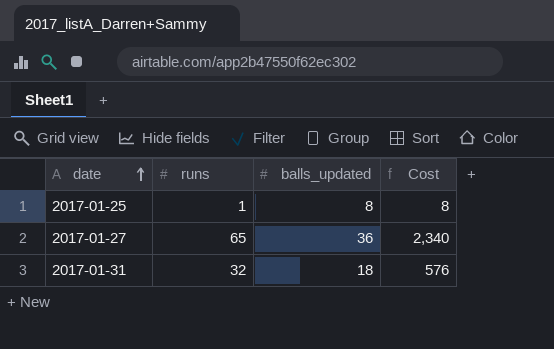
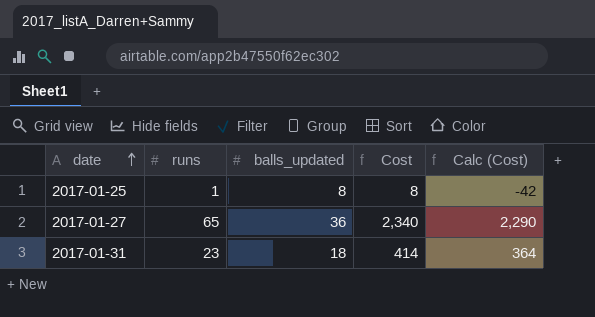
column Calc (Cost) | formula: none -> [Cost] - 50
2017-01-31 | runs: 32 -> 23
2017-01-31 | Cost: 576 -> 414

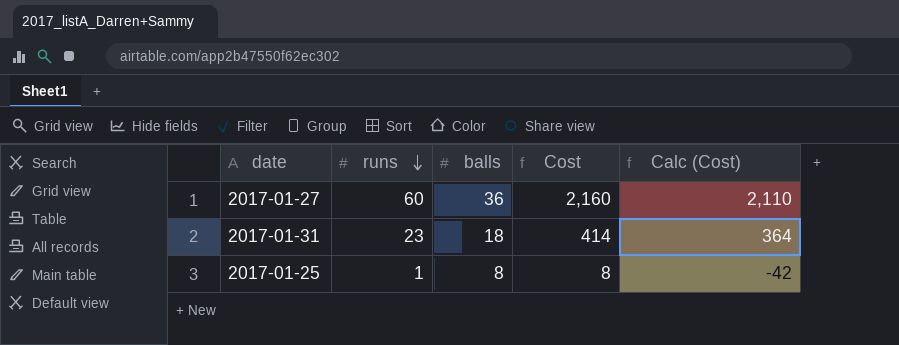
row order: date ascending -> runs descending
column name: balls_updated -> balls
2017-01-27 | runs: 65 -> 60
2017-01-27 | Cost: 2,340 -> 2,160
2017-01-27 | Calc (Cost): 2,290 -> 2,110

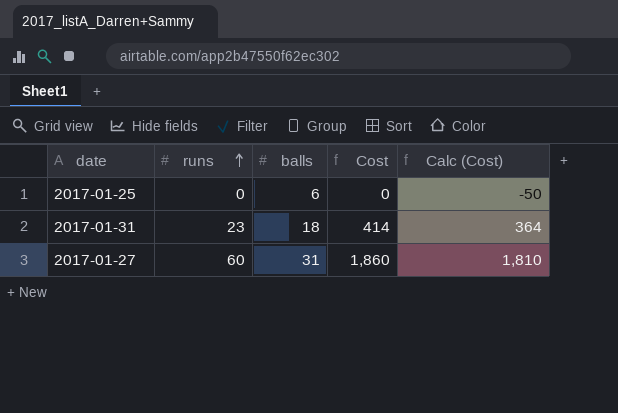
row order: runs descending -> runs ascending
2017-01-25 | runs: 1 -> 0
2017-01-25 | balls: 8 -> 6
2017-01-25 | Cost: 8 -> 0
2017-01-25 | Calc (Cost): -42 -> -50
2017-01-27 | balls: 36 -> 31
2017-01-27 | Cost: 2,160 -> 1,860
2017-01-27 | Calc (Cost): 2,110 -> 1,810

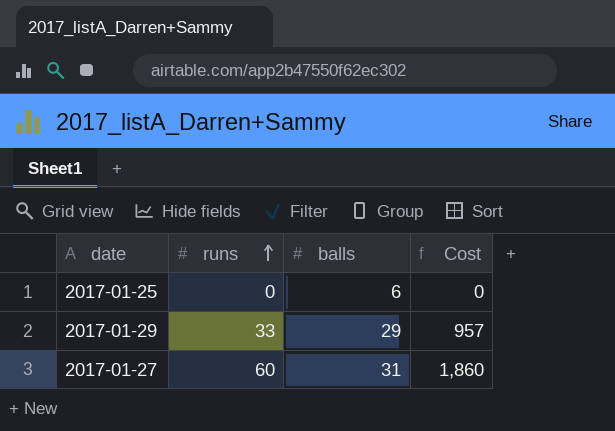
column Calc (Cost) | formula: [Cost] - 50 -> none
row 2017-01-31: 23 | 18 | 414 | 364 -> none
row 2017-01-29: none -> 33 | 29 | 957

